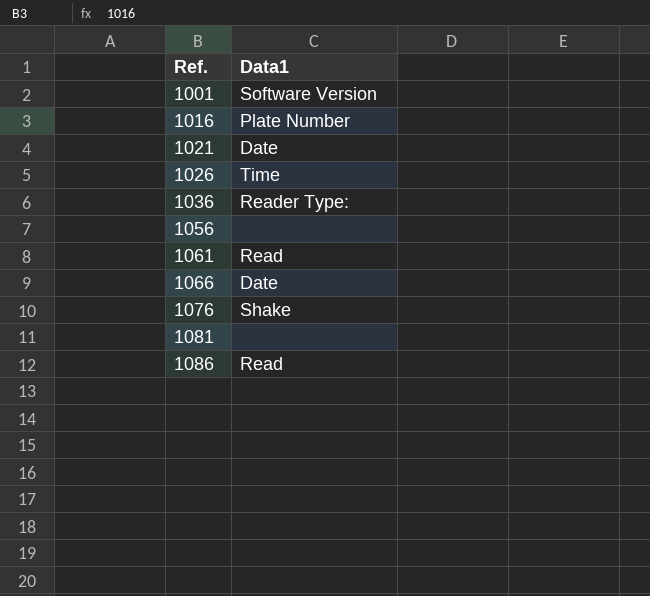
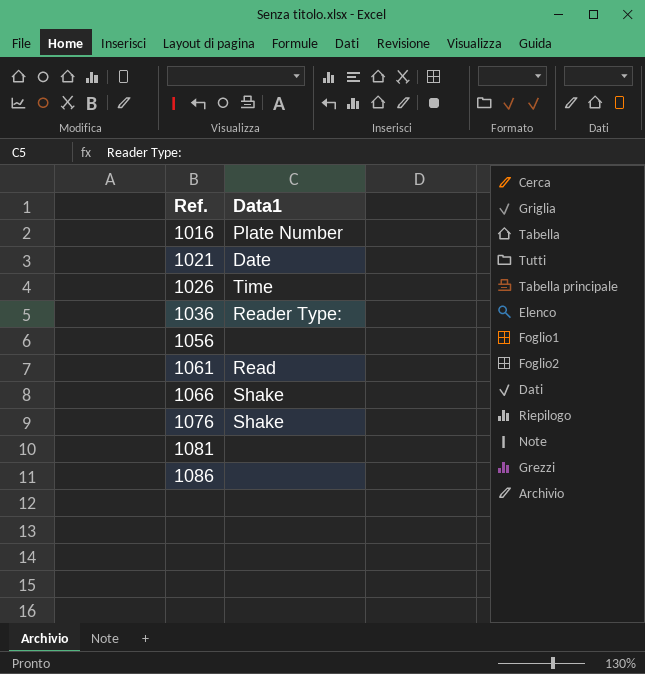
row 1001: Software Version -> none
1066 | Data1: Date -> Shake
1086 | Data1: Read -> none

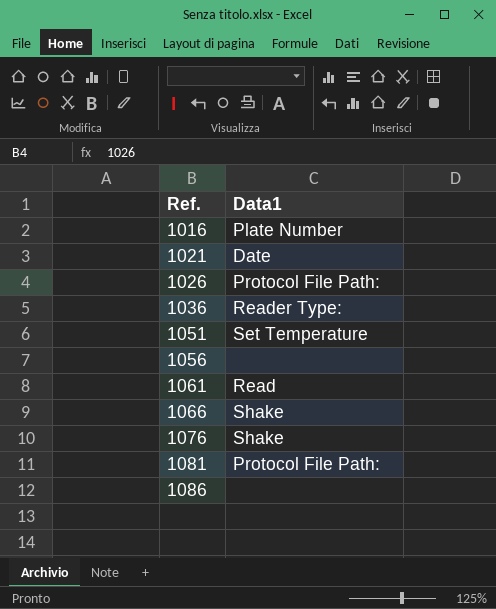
1026 | Data1: Time -> Protocol File Path:
row 1051: none -> Set Temperature
1081 | Data1: none -> Protocol File Path:

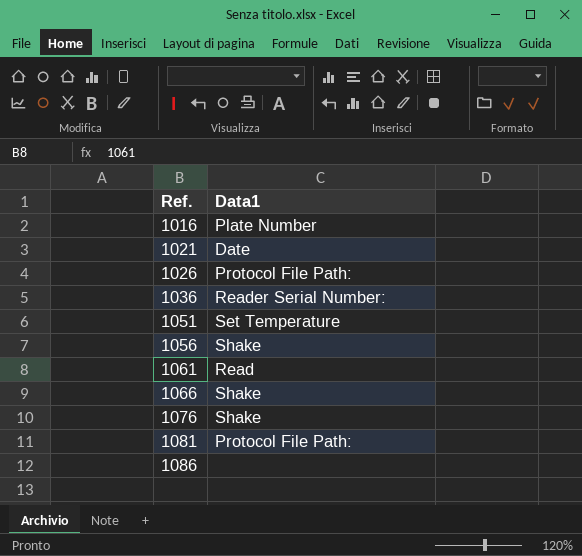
1036 | Data1: Reader Type: -> Reader Serial Number:
1056 | Data1: none -> Shake

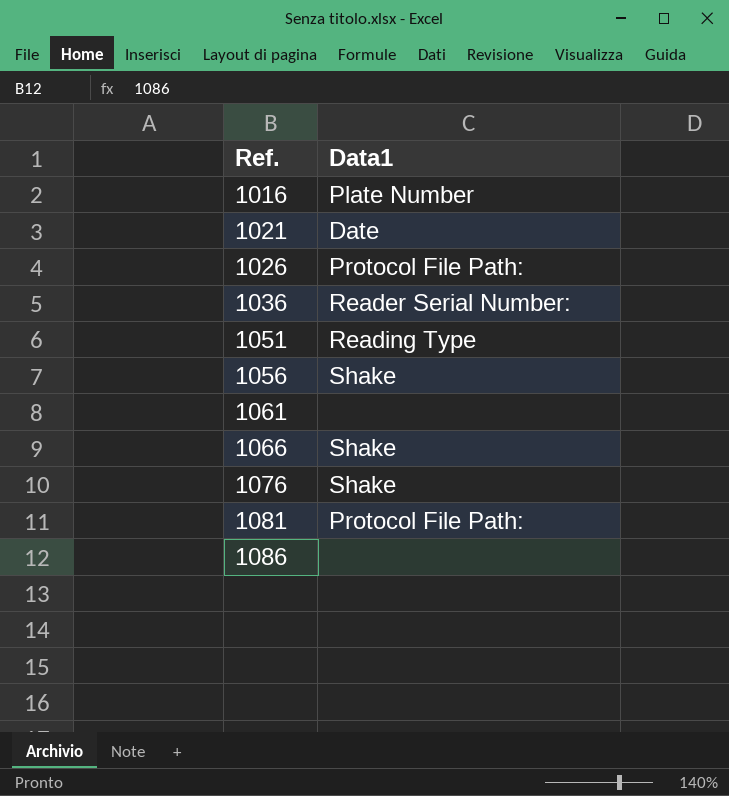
1051 | Data1: Set Temperature -> Reading Type
1061 | Data1: Read -> none

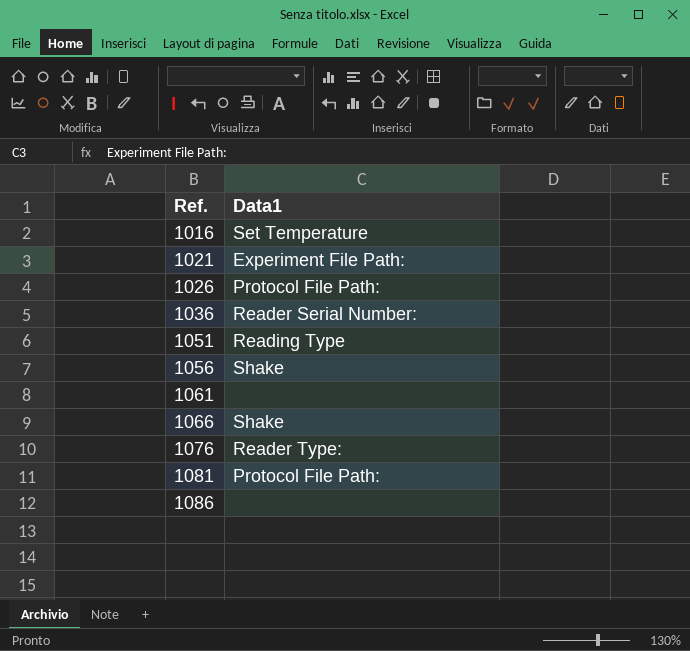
1016 | Data1: Plate Number -> Set Temperature
1021 | Data1: Date -> Experiment File Path:
1076 | Data1: Shake -> Reader Type:

